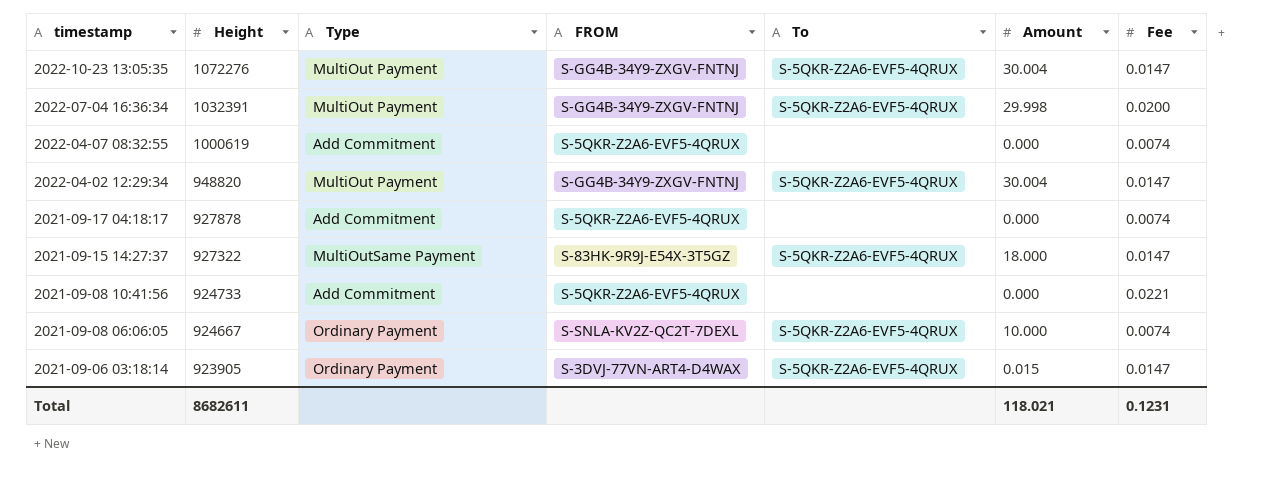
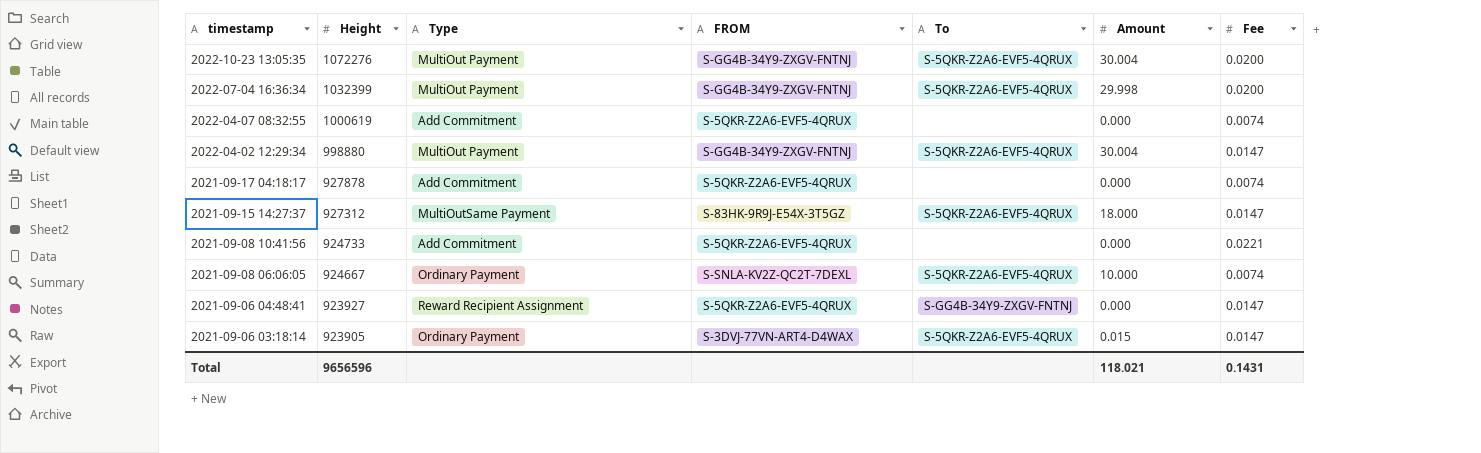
2022-10-23 13:05:35 | Fee: 0.0147 -> 0.0200
2022-07-04 16:36:34 | Height: 1032391 -> 1032399
2022-04-02 12:29:34 | Height: 948820 -> 998880
2021-09-15 14:27:37 | Height: 927322 -> 927312
row 2021-09-06 04:48:41: none -> 923927 | Reward Recipient Assignment | S-5QKR-Z2A6-EVF5-4QRUX | S-GG4B-34Y9-ZXGV-FNTNJ | 0.000 | 0.0147
Total | Height: 8682611 -> 9656596
Total | Fee: 0.1231 -> 0.1431

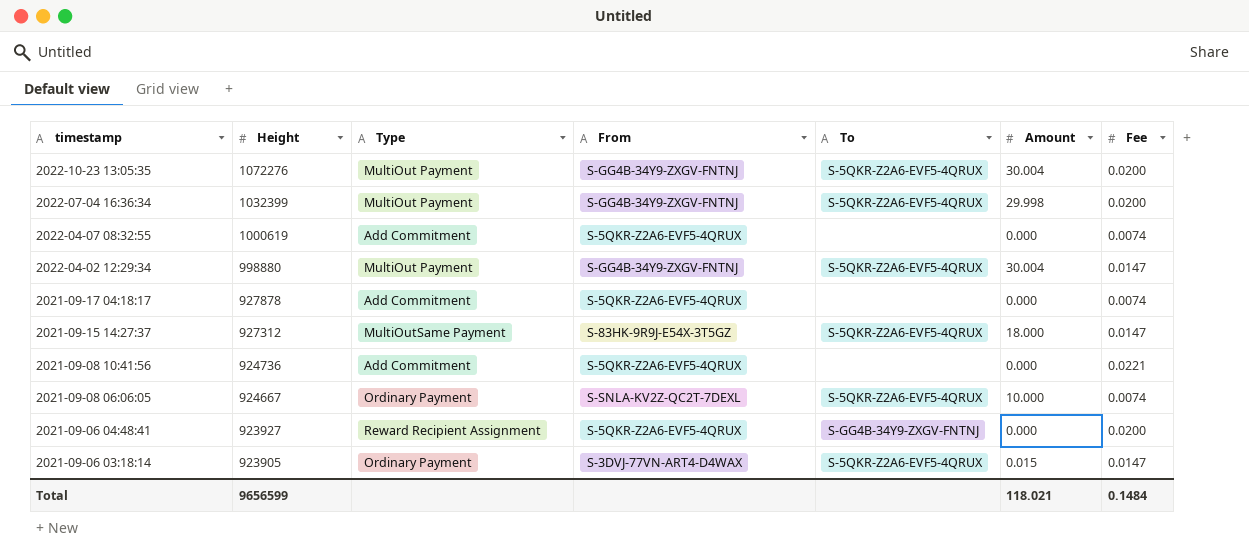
column name: FROM -> From
2021-09-08 10:41:56 | Height: 924733 -> 924736
2021-09-06 04:48:41 | Fee: 0.0147 -> 0.0200
Total | Height: 9656596 -> 9656599
Total | Fee: 0.1431 -> 0.1484

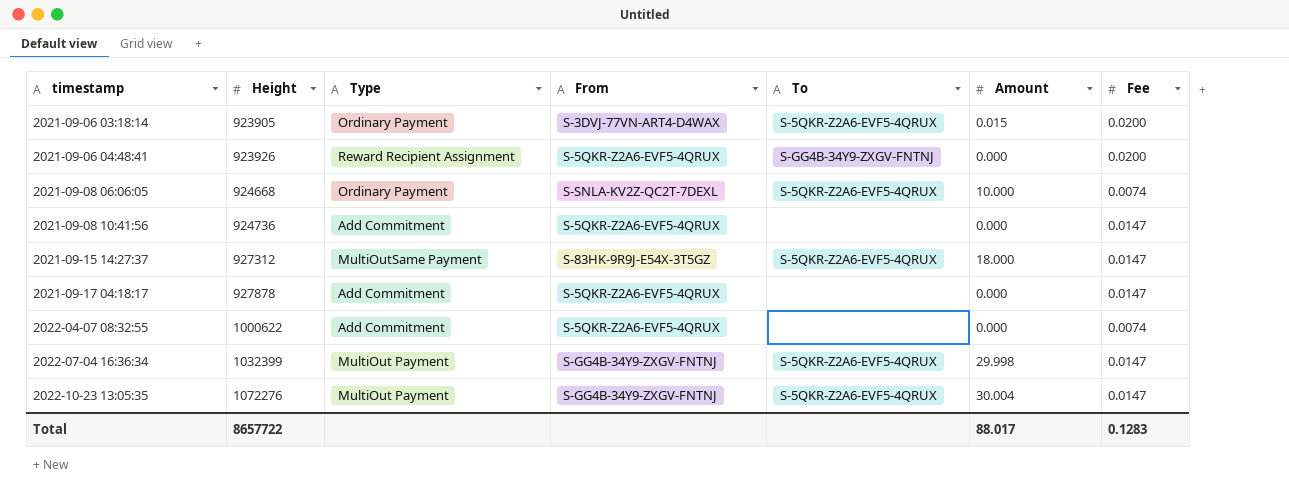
row order: timestamp descending -> timestamp ascending
row 2022-04-02 12:29:34: 998880 | MultiOut Payment | S-GG4B-34Y9-ZXGV-FNTNJ | S-5QKR-Z2A6-EVF5-4QRUX | 30.004 | 0.0147 -> none
2021-09-06 03:18:14 | Fee: 0.0147 -> 0.0200
2021-09-06 04:48:41 | Height: 923927 -> 923926
2021-09-08 06:06:05 | Height: 924667 -> 924668
2021-09-08 10:41:56 | Fee: 0.0221 -> 0.0147
2021-09-17 04:18:17 | Fee: 0.0074 -> 0.0147
2022-04-07 08:32:55 | Height: 1000619 -> 1000622
2022-07-04 16:36:34 | Fee: 0.0200 -> 0.0147
2022-10-23 13:05:35 | Fee: 0.0200 -> 0.0147
Total | Height: 9656599 -> 8657722
Total | Amount: 118.021 -> 88.017
Total | Fee: 0.1484 -> 0.1283

